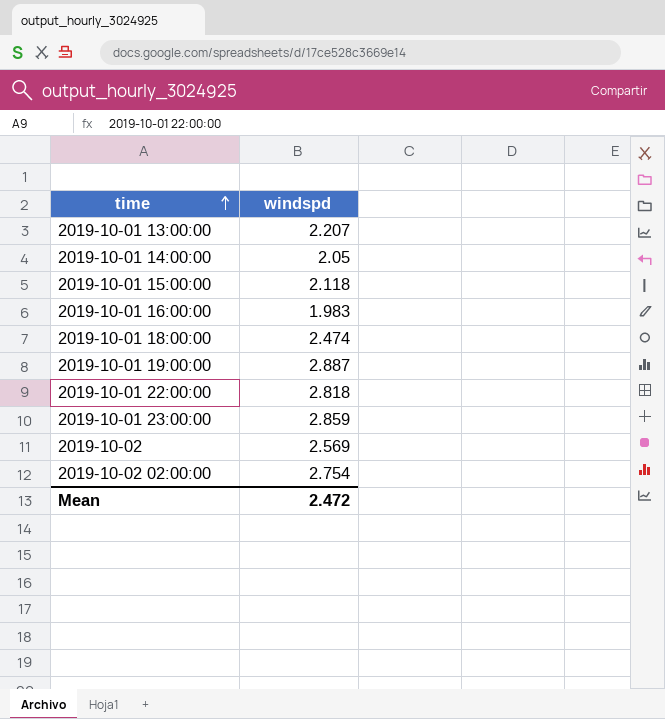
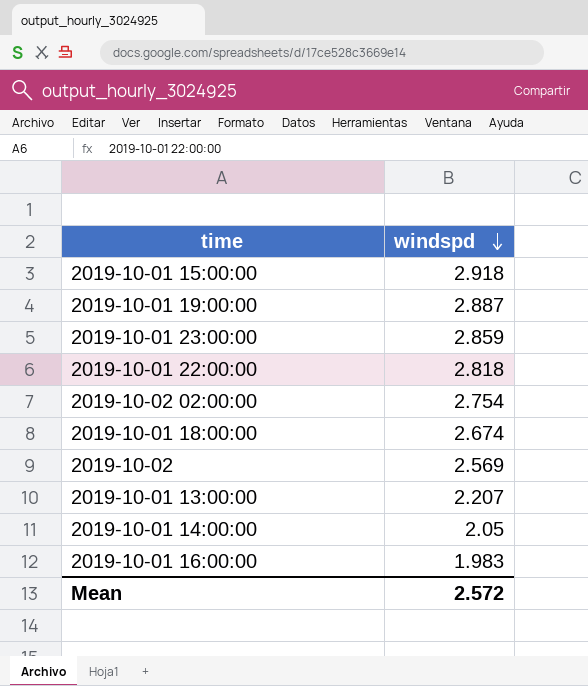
row order: time ascending -> windspd descending
2019-10-01 15:00:00 | windspd: 2.118 -> 2.918
2019-10-01 18:00:00 | windspd: 2.474 -> 2.674
Mean | windspd: 2.472 -> 2.572

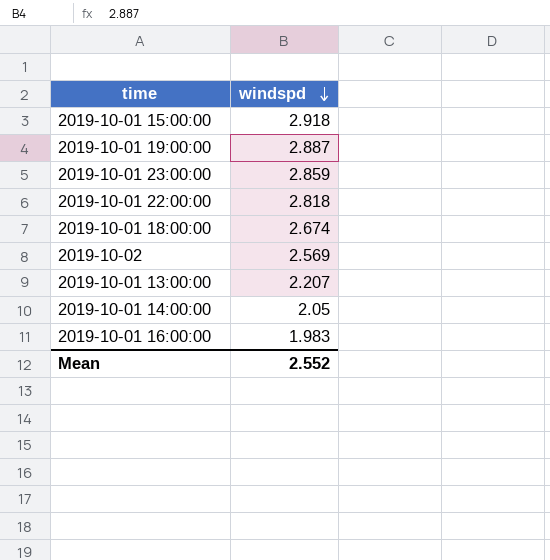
row 2019-10-02 02:00:00: 2.754 -> none
Mean | windspd: 2.572 -> 2.552

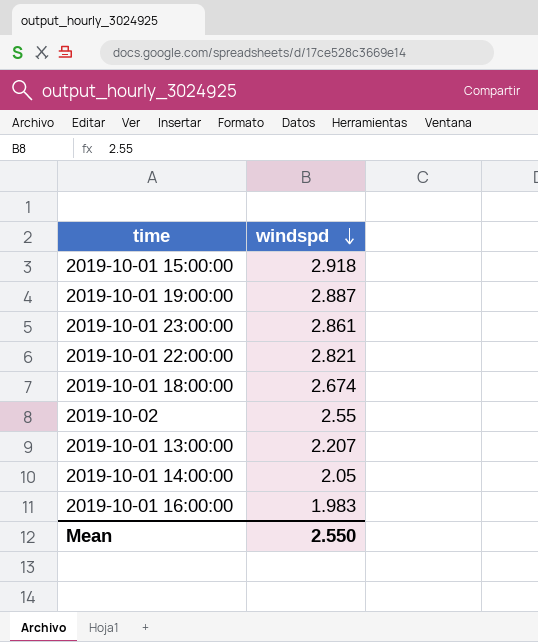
2019-10-01 23:00:00 | windspd: 2.859 -> 2.861
2019-10-01 22:00:00 | windspd: 2.818 -> 2.821
2019-10-02 | windspd: 2.569 -> 2.55
Mean | windspd: 2.552 -> 2.550

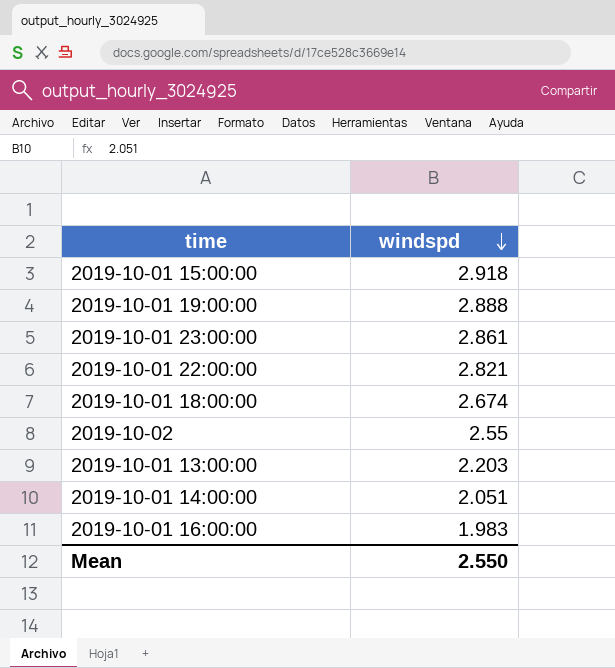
2019-10-01 19:00:00 | windspd: 2.887 -> 2.888
2019-10-01 13:00:00 | windspd: 2.207 -> 2.203
2019-10-01 14:00:00 | windspd: 2.05 -> 2.051

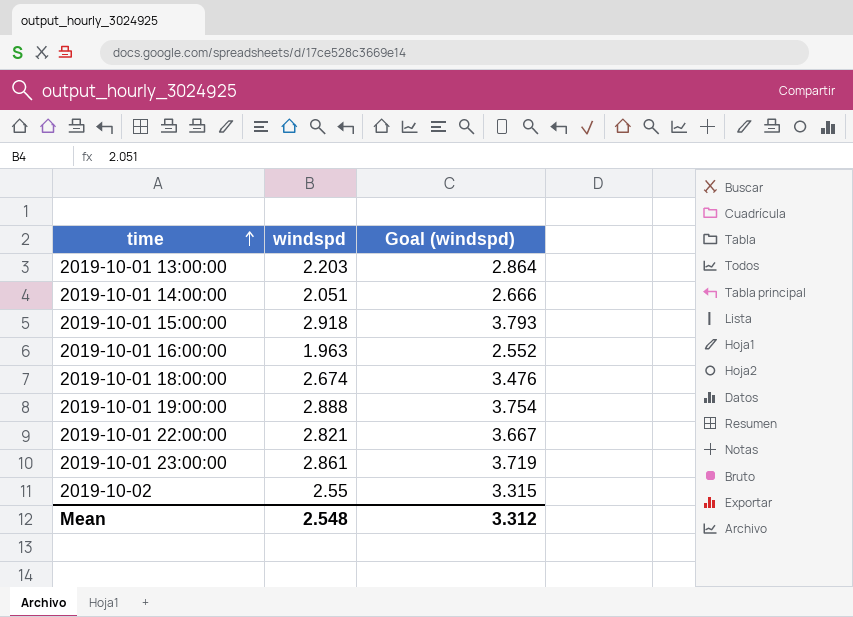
row order: windspd descending -> time ascending
column Goal (windspd) | formula: none -> [windspd] * 1.3
2019-10-01 16:00:00 | windspd: 1.983 -> 1.963
Mean | windspd: 2.550 -> 2.548

